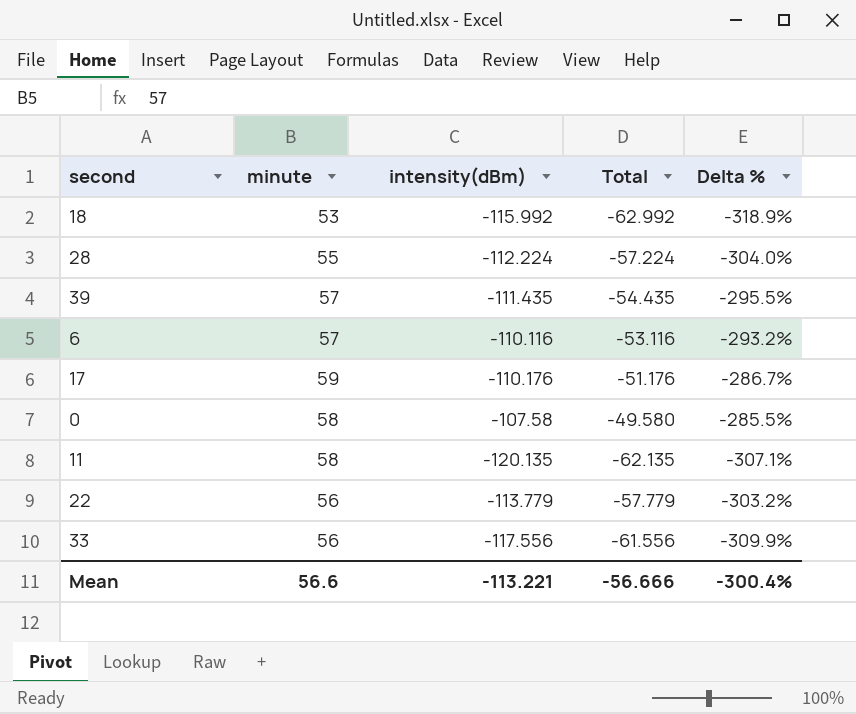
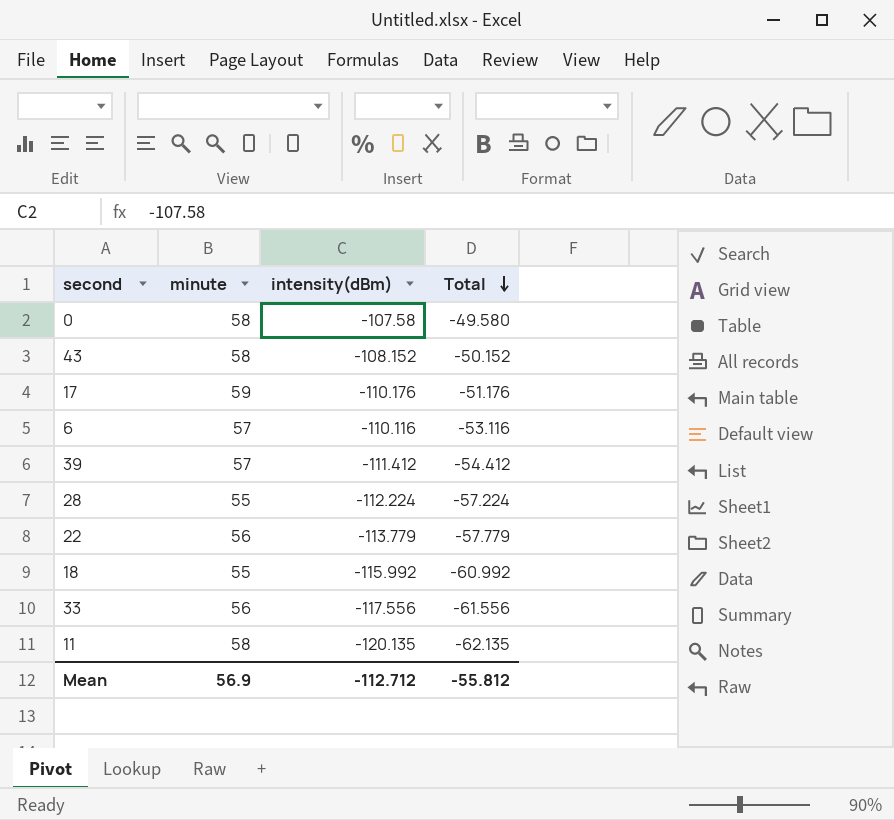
row order: none -> Total descending
column Delta % | formula: ([intensity(dBm)] - [minute]) / [minute] -> none
row 43: none -> 58 | -108.152 | -50.152
39 | intensity(dBm): -111.435 -> -111.412
39 | Total: -54.435 -> -54.412
18 | minute: 53 -> 55
18 | Total: -62.992 -> -60.992
Mean | minute: 56.6 -> 56.9
Mean | intensity(dBm): -113.221 -> -112.712
Mean | Total: -56.666 -> -55.812

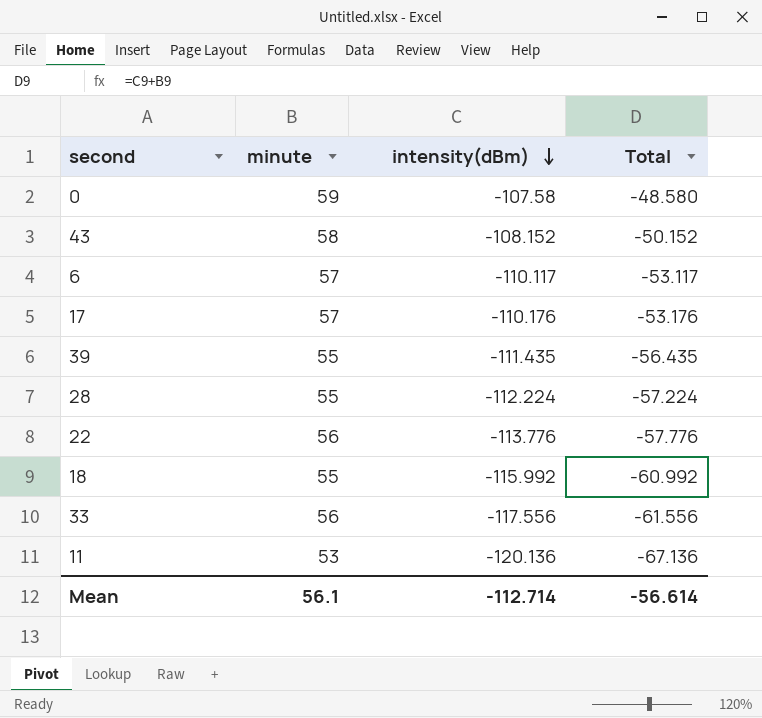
row order: Total descending -> intensity(dBm) descending
0 | minute: 58 -> 59
0 | Total: -49.580 -> -48.580
6 | intensity(dBm): -110.116 -> -110.117
6 | Total: -53.116 -> -53.117
17 | minute: 59 -> 57
17 | Total: -51.176 -> -53.176
39 | minute: 57 -> 55
39 | intensity(dBm): -111.412 -> -111.435
39 | Total: -54.412 -> -56.435
22 | intensity(dBm): -113.779 -> -113.776
22 | Total: -57.779 -> -57.776
11 | minute: 58 -> 53
11 | intensity(dBm): -120.135 -> -120.136
11 | Total: -62.135 -> -67.136
Mean | minute: 56.9 -> 56.1
Mean | intensity(dBm): -112.712 -> -112.714
Mean | Total: -55.812 -> -56.614

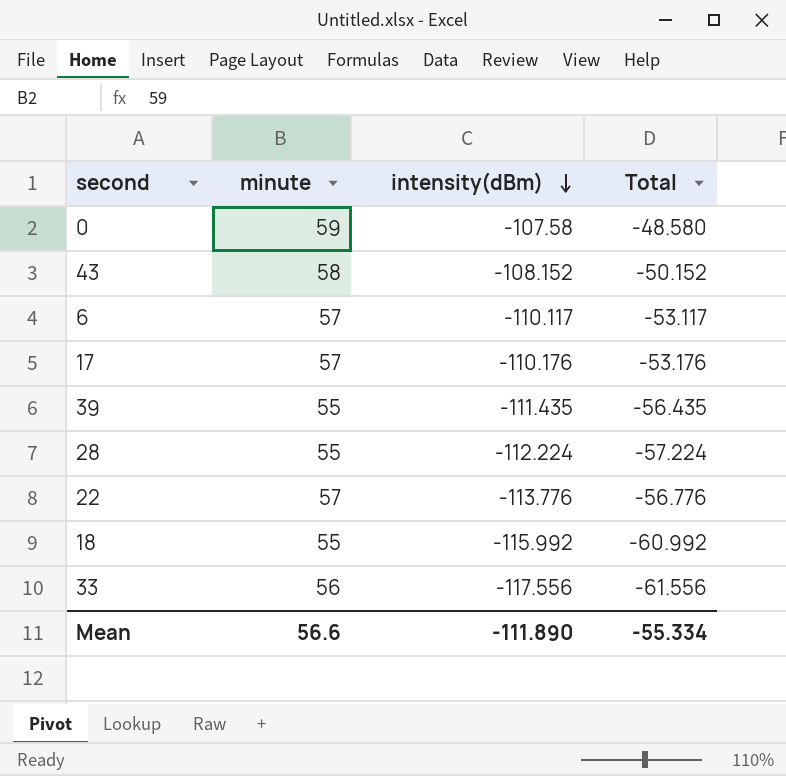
row 11: 53 | -120.136 | -67.136 -> none
22 | minute: 56 -> 57
22 | Total: -57.776 -> -56.776
Mean | minute: 56.1 -> 56.6
Mean | intensity(dBm): -112.714 -> -111.890
Mean | Total: -56.614 -> -55.334

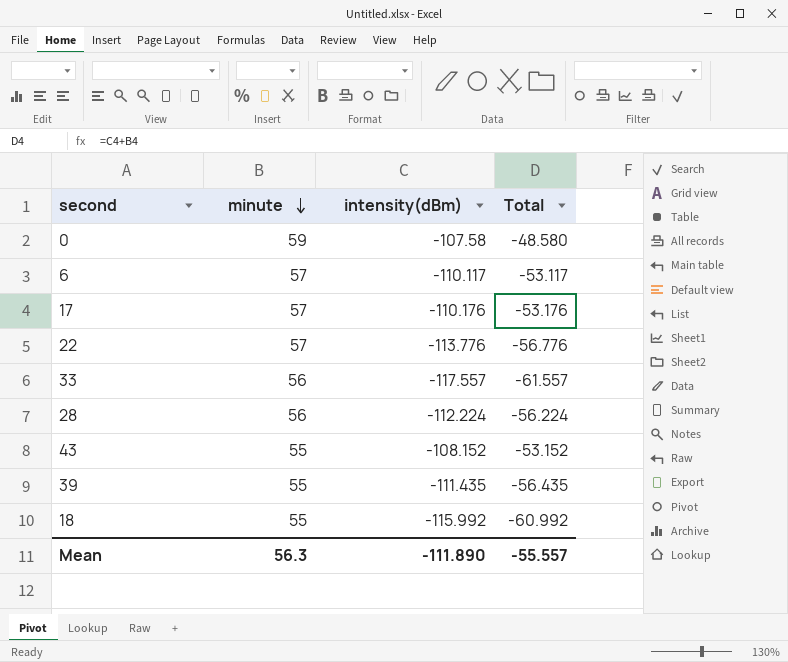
row order: intensity(dBm) descending -> minute descending
33 | intensity(dBm): -117.556 -> -117.557
33 | Total: -61.556 -> -61.557
28 | minute: 55 -> 56
28 | Total: -57.224 -> -56.224
43 | minute: 58 -> 55
43 | Total: -50.152 -> -53.152
Mean | minute: 56.6 -> 56.3
Mean | Total: -55.334 -> -55.557

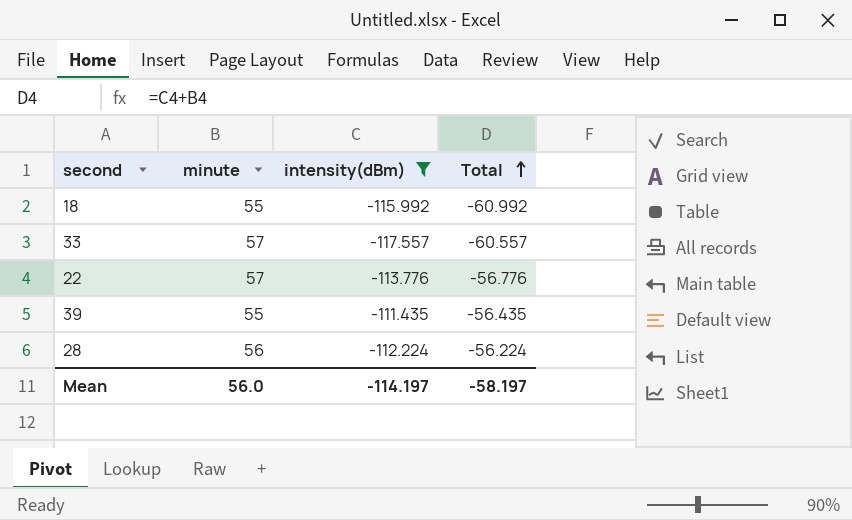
filter: none -> intensity(dBm) <= -111.435
row order: minute descending -> Total ascending
33 | minute: 56 -> 57
33 | Total: -61.557 -> -60.557
Mean | minute: 56.3 -> 56.0
Mean | intensity(dBm): -111.890 -> -114.197
Mean | Total: -55.557 -> -58.197

